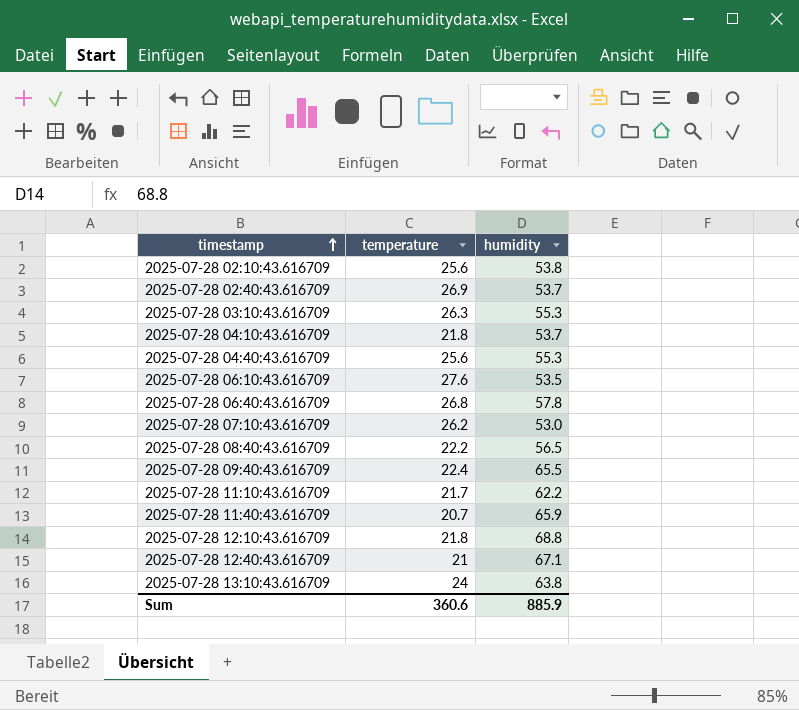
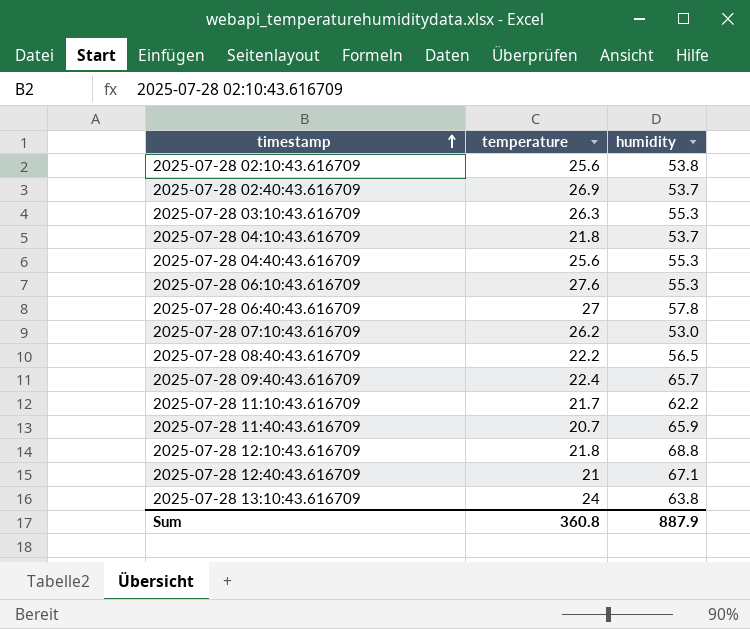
2025-07-28 06:10:43.616709 | humidity: 53.5 -> 55.3
2025-07-28 06:40:43.616709 | temperature: 26.8 -> 27
2025-07-28 09:40:43.616709 | humidity: 65.5 -> 65.7
Sum | temperature: 360.6 -> 360.8
Sum | humidity: 885.9 -> 887.9

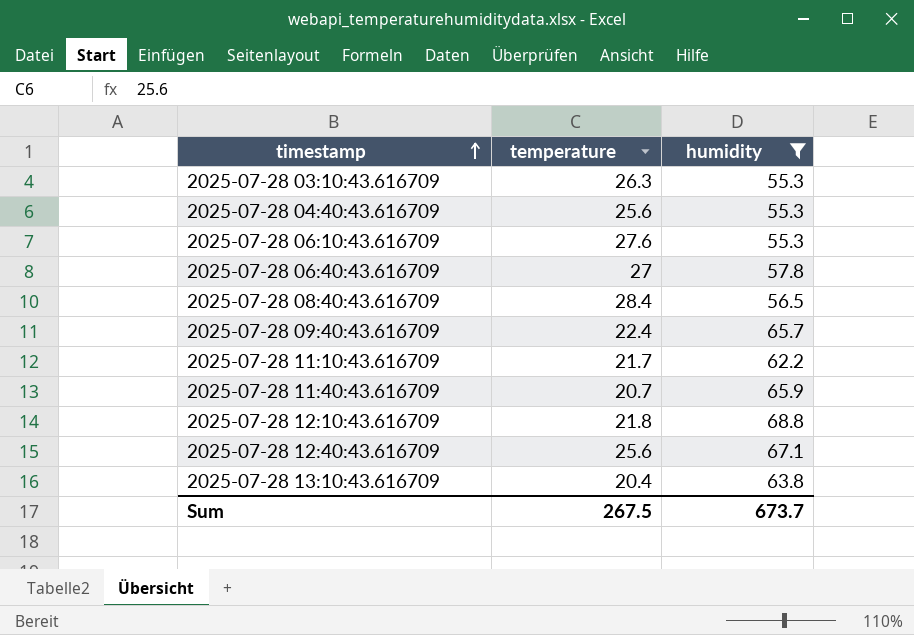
filter: none -> humidity >= 55.3
2025-07-28 08:40:43.616709 | temperature: 22.2 -> 28.4
2025-07-28 12:40:43.616709 | temperature: 21 -> 25.6
2025-07-28 13:10:43.616709 | temperature: 24 -> 20.4
Sum | temperature: 360.8 -> 267.5
Sum | humidity: 887.9 -> 673.7

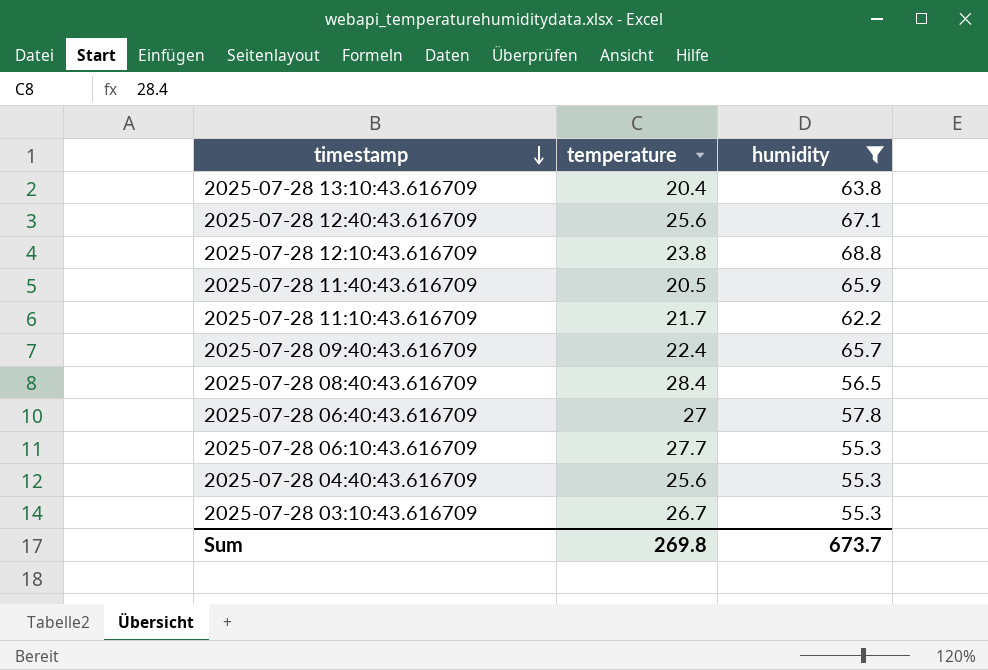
row order: timestamp ascending -> timestamp descending
2025-07-28 12:10:43.616709 | temperature: 21.8 -> 23.8
2025-07-28 11:40:43.616709 | temperature: 20.7 -> 20.5
2025-07-28 06:10:43.616709 | temperature: 27.6 -> 27.7
2025-07-28 03:10:43.616709 | temperature: 26.3 -> 26.7
Sum | temperature: 267.5 -> 269.8

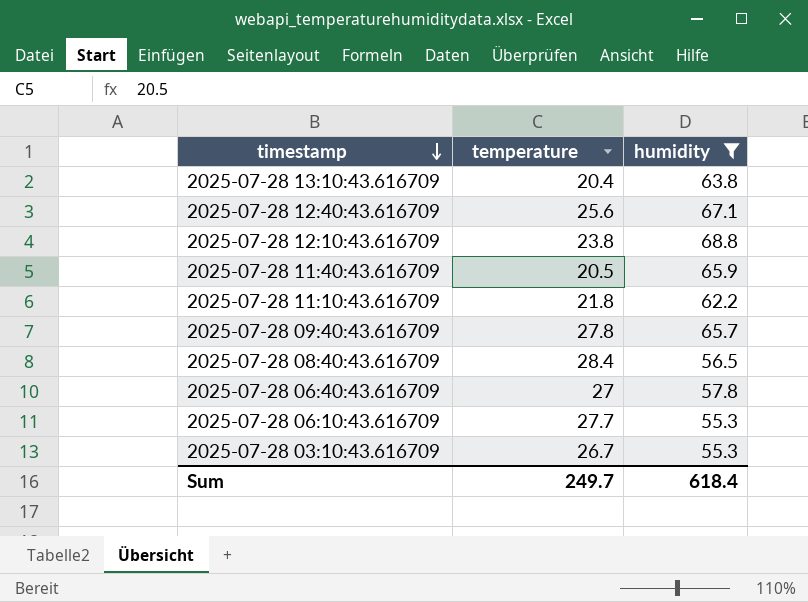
row 2025-07-28 04:40:43.616709: 25.6 | 55.3 -> none
2025-07-28 11:10:43.616709 | temperature: 21.7 -> 21.8
2025-07-28 09:40:43.616709 | temperature: 22.4 -> 27.8
Sum | temperature: 269.8 -> 249.7
Sum | humidity: 673.7 -> 618.4

